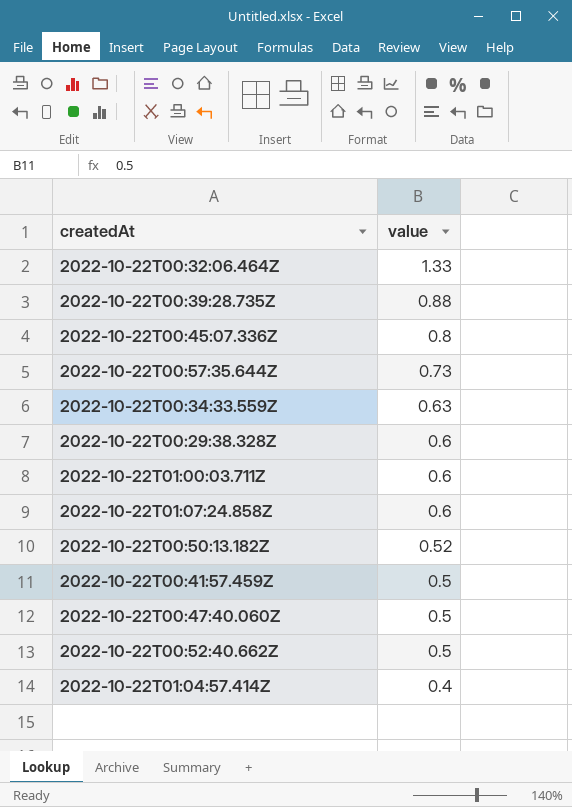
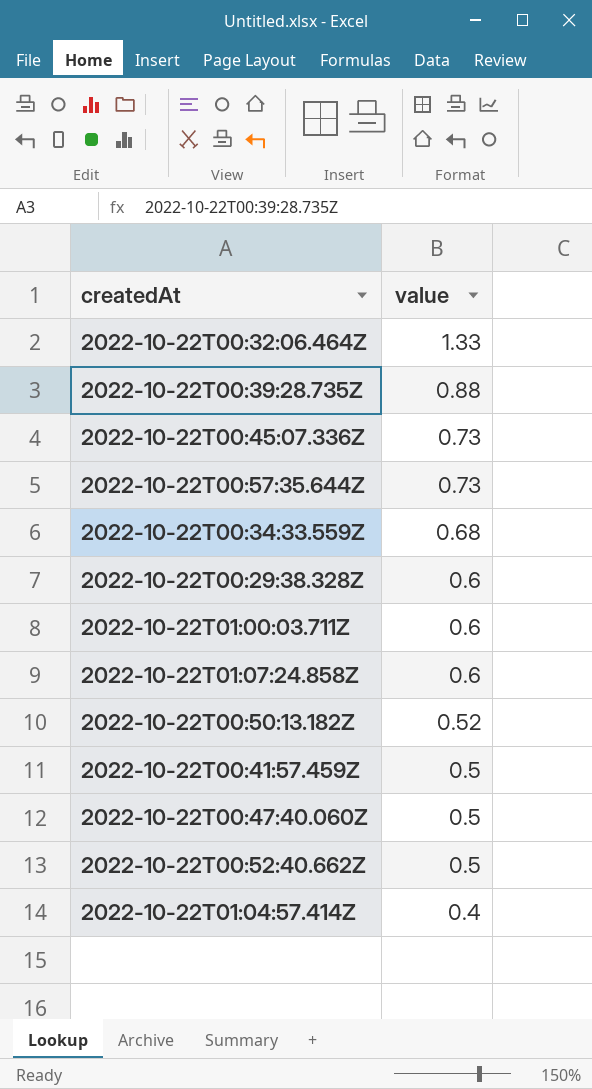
2022-10-22T00:45:07.336Z | value: 0.8 -> 0.73
2022-10-22T00:34:33.559Z | value: 0.63 -> 0.68

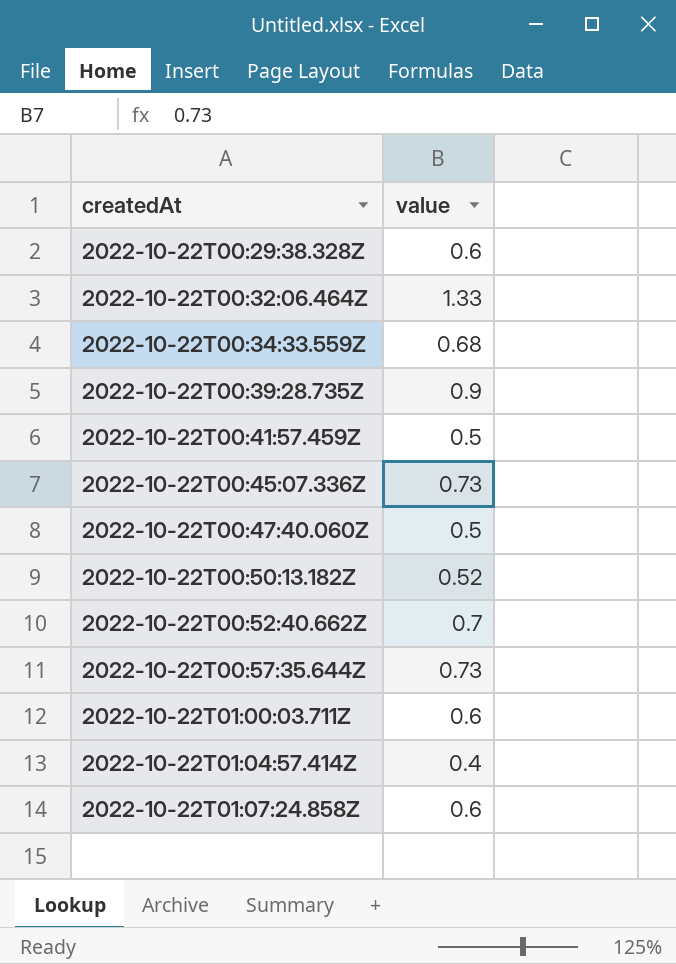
row order: value descending -> createdAt ascending
2022-10-22T00:39:28.735Z | value: 0.88 -> 0.9
2022-10-22T00:52:40.662Z | value: 0.5 -> 0.7

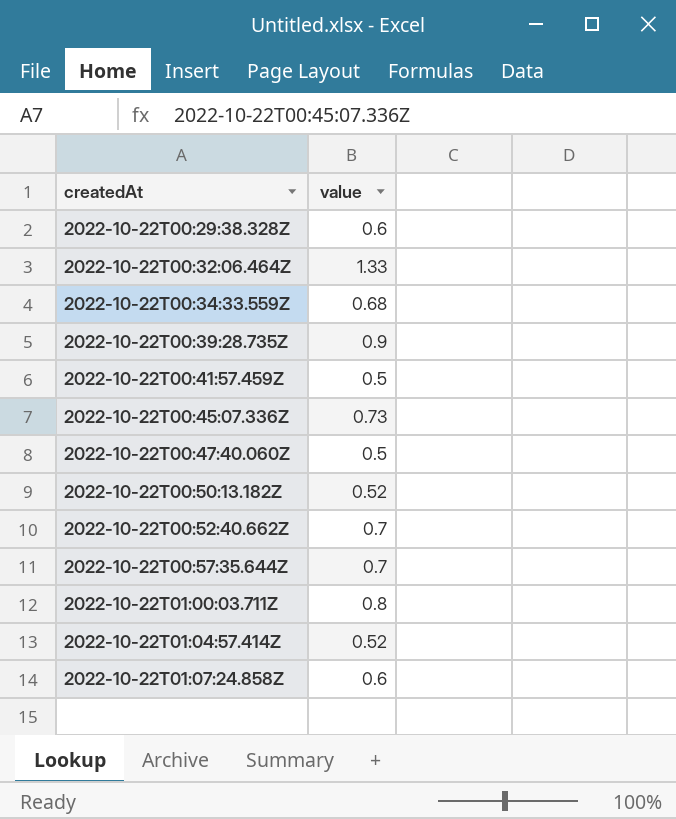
2022-10-22T00:57:35.644Z | value: 0.73 -> 0.7
2022-10-22T01:00:03.711Z | value: 0.6 -> 0.8
2022-10-22T01:04:57.414Z | value: 0.4 -> 0.52

